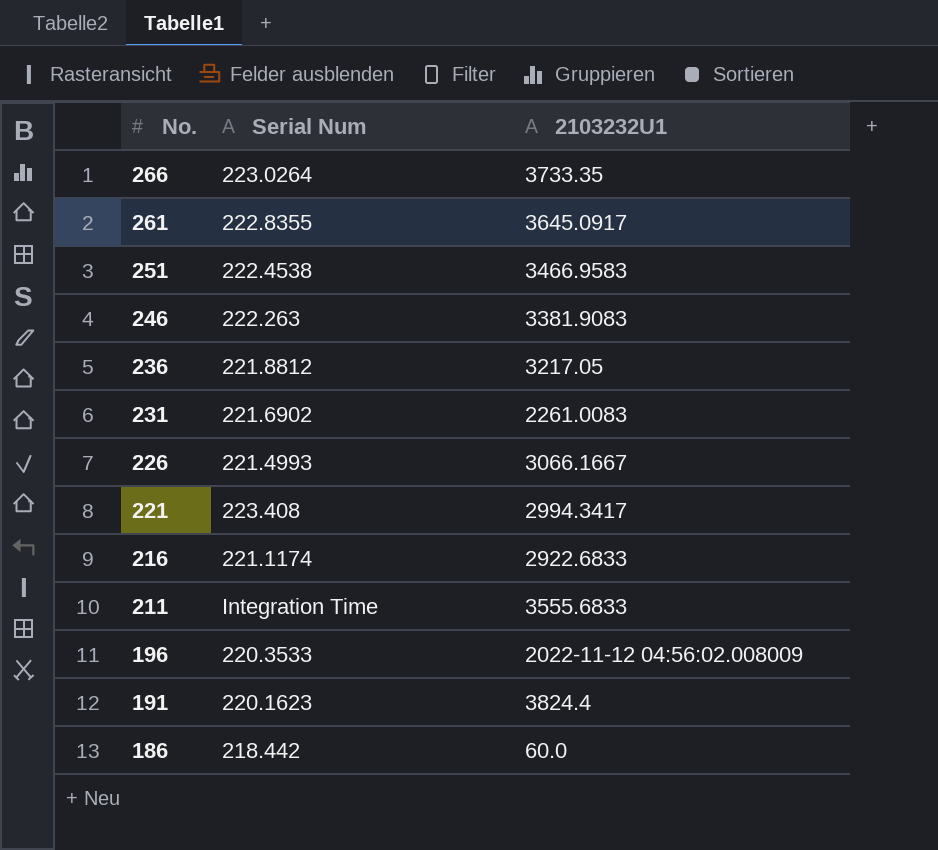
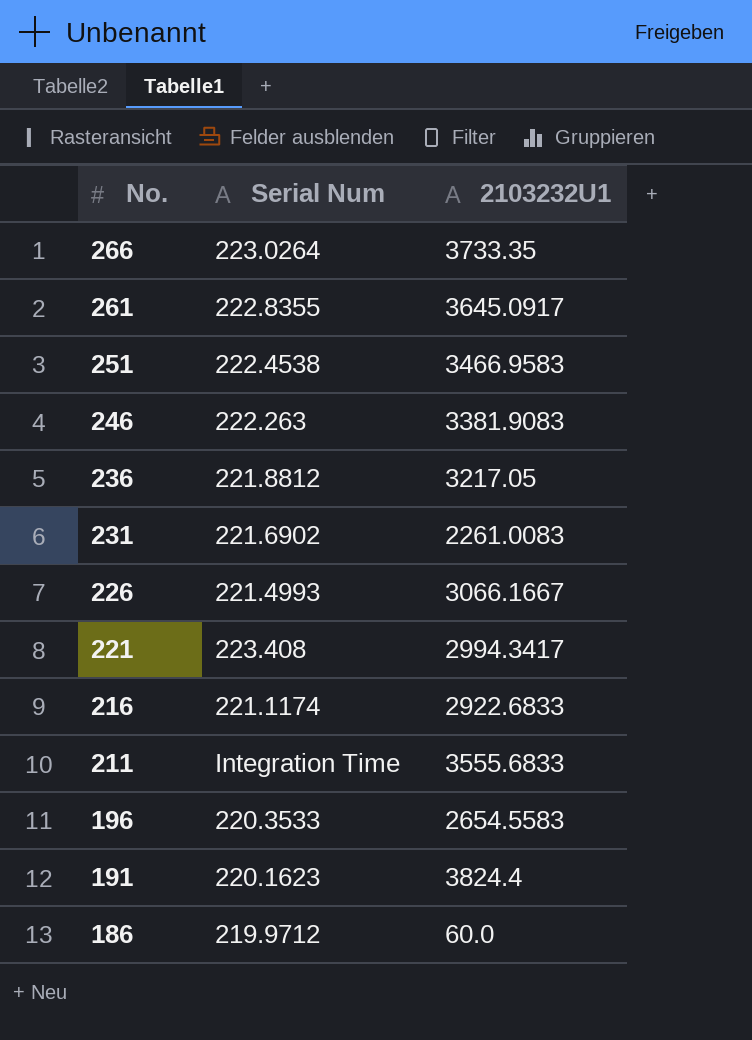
196 | 2103232U1: 2022-11-12 04:56:02.008009 -> 2654.5583
186 | Serial Num: 218.442 -> 219.9712

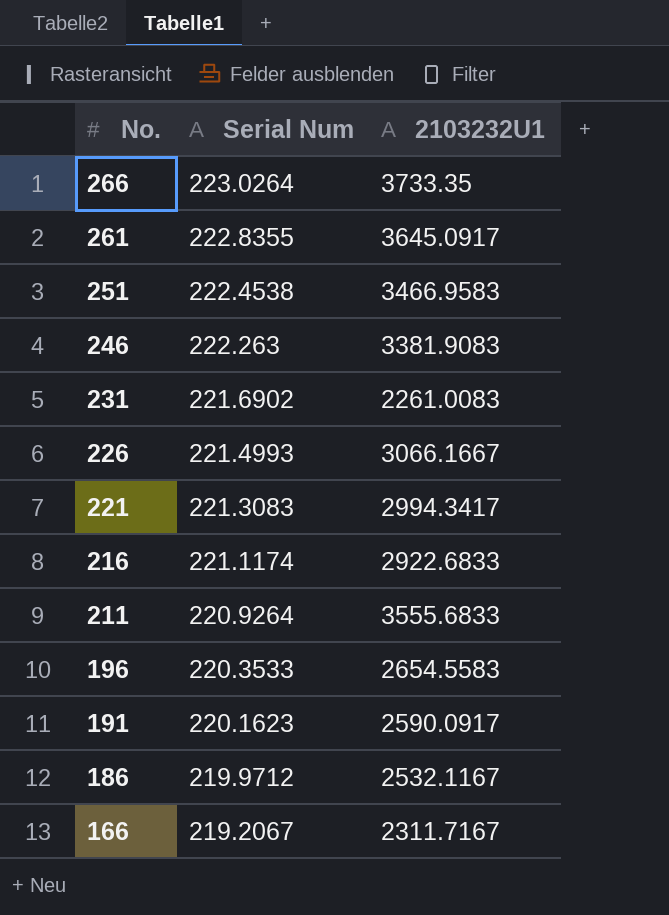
row 236: 221.8812 | 3217.05 -> none
221 | Serial Num: 223.408 -> 221.3083
211 | Serial Num: Integration Time -> 220.9264
191 | 2103232U1: 3824.4 -> 2590.0917
186 | 2103232U1: 60.0 -> 2532.1167
row 166: none -> 219.2067 | 2311.7167

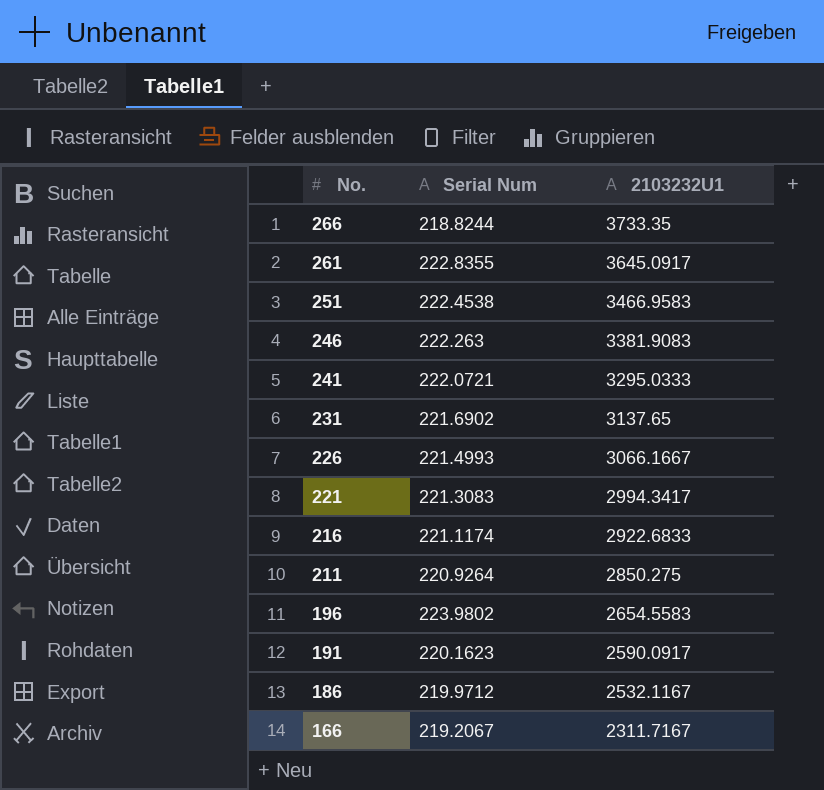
266 | Serial Num: 223.0264 -> 218.8244
row 241: none -> 222.0721 | 3295.0333
231 | 2103232U1: 2261.0083 -> 3137.65
211 | 2103232U1: 3555.6833 -> 2850.275
196 | Serial Num: 220.3533 -> 223.9802

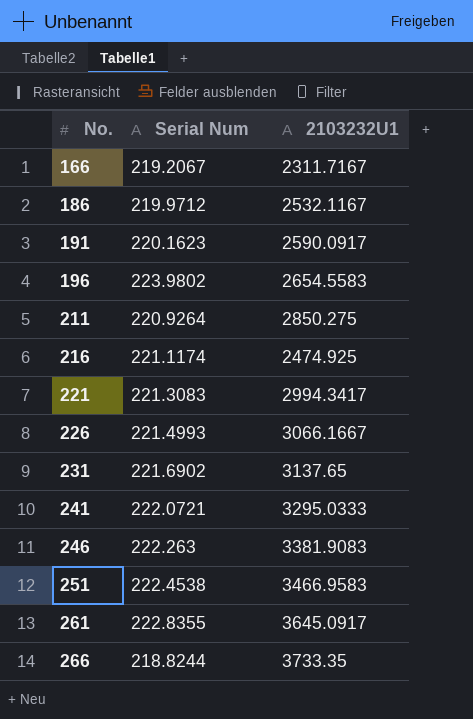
row order: No. descending -> No. ascending
216 | 2103232U1: 2922.6833 -> 2474.925

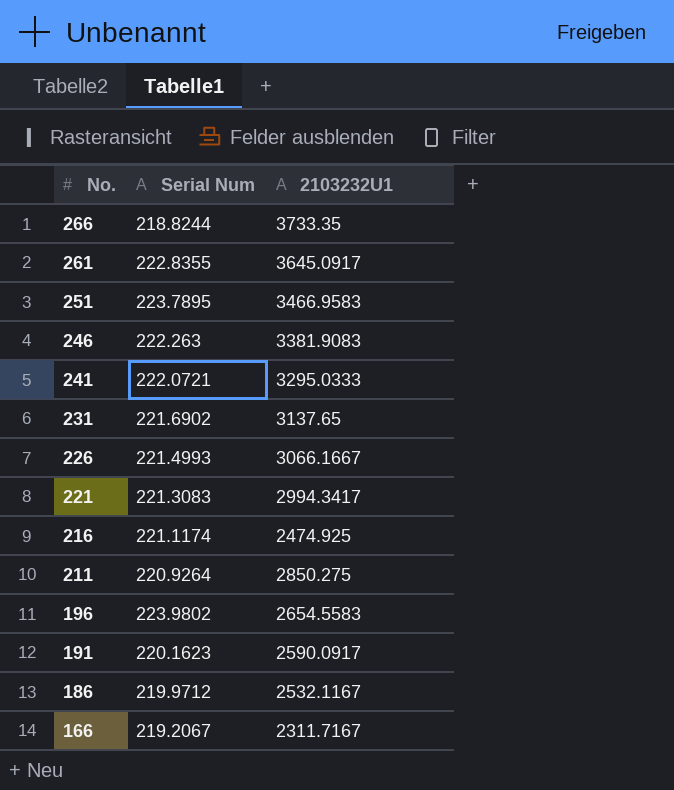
row order: No. ascending -> No. descending
251 | Serial Num: 222.4538 -> 223.7895

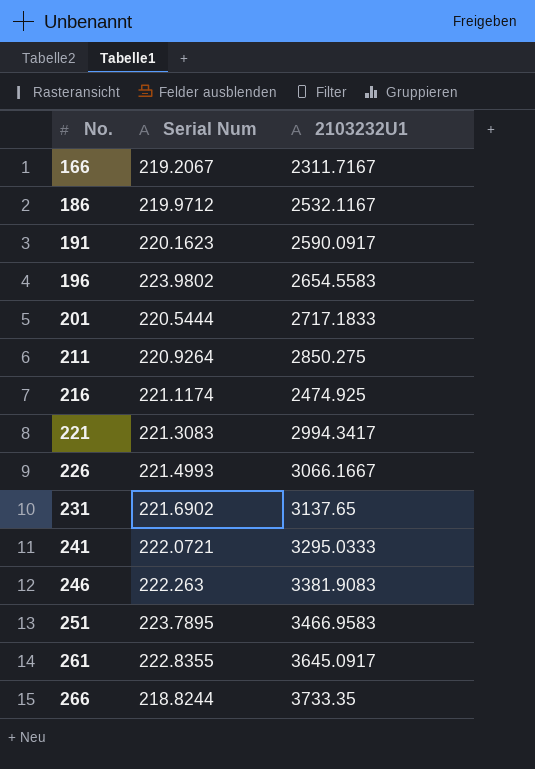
row order: No. descending -> No. ascending
row 201: none -> 220.5444 | 2717.1833

